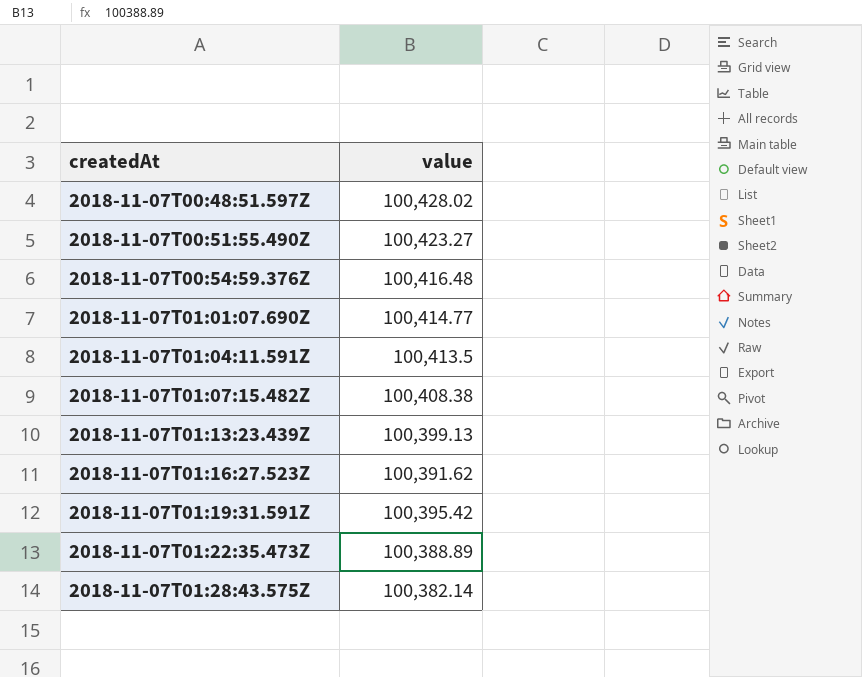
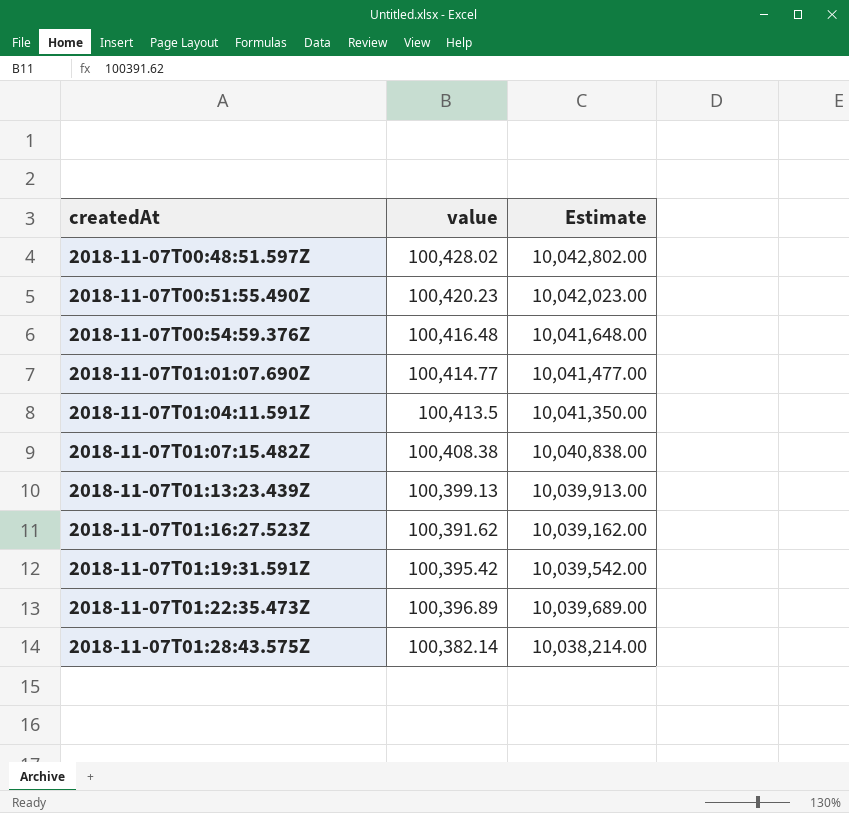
column Estimate | formula: none -> [value] * 100
2018-11-07T00:51:55.490Z | value: 100,423.27 -> 100,420.23
2018-11-07T01:22:35.473Z | value: 100,388.89 -> 100,396.89

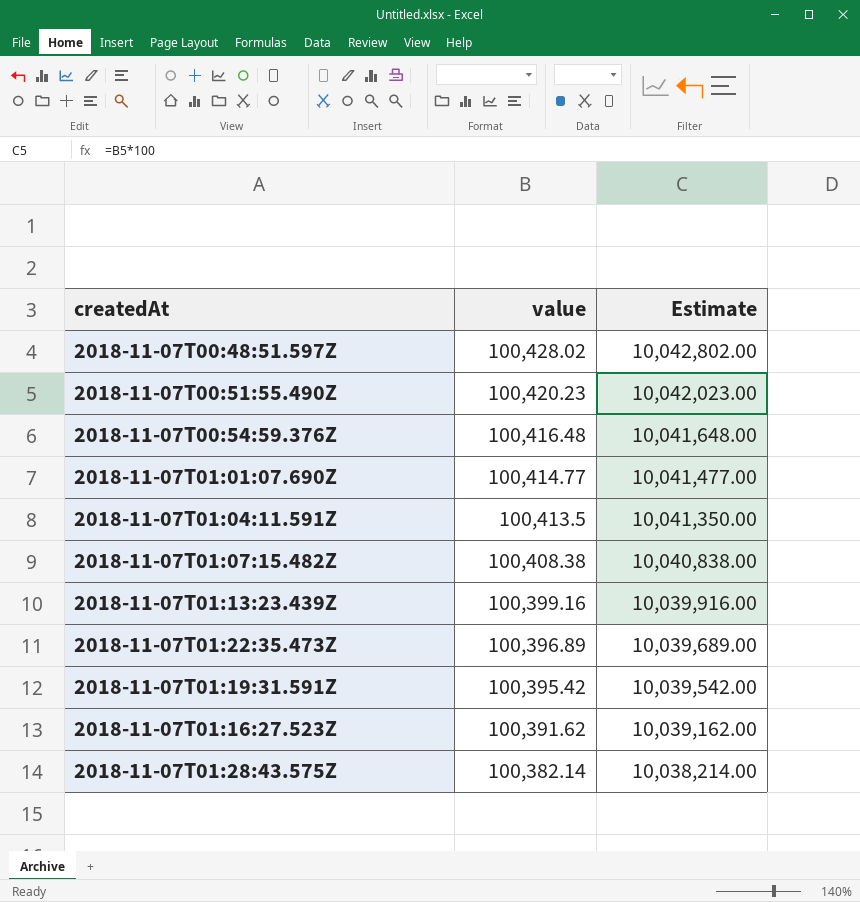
row order: createdAt ascending -> value descending
2018-11-07T01:13:23.439Z | value: 100,399.13 -> 100,399.16
2018-11-07T01:13:23.439Z | Estimate: 10,039,913.00 -> 10,039,916.00

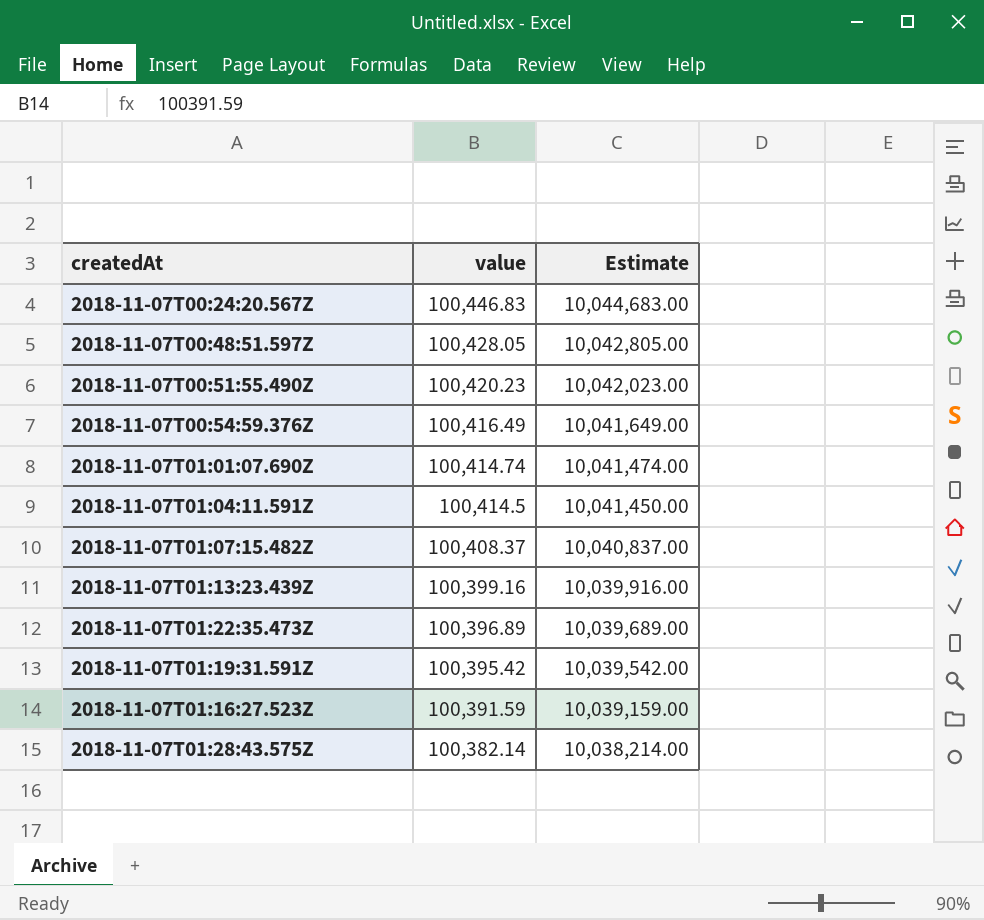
row 2018-11-07T00:24:20.567Z: none -> 100,446.83 | 10,044,683.00
2018-11-07T00:48:51.597Z | value: 100,428.02 -> 100,428.05
2018-11-07T00:48:51.597Z | Estimate: 10,042,802.00 -> 10,042,805.00
2018-11-07T00:54:59.376Z | value: 100,416.48 -> 100,416.49
2018-11-07T00:54:59.376Z | Estimate: 10,041,648.00 -> 10,041,649.00
2018-11-07T01:01:07.690Z | value: 100,414.77 -> 100,414.74
2018-11-07T01:01:07.690Z | Estimate: 10,041,477.00 -> 10,041,474.00
2018-11-07T01:04:11.591Z | value: 100,413.5 -> 100,414.5
2018-11-07T01:04:11.591Z | Estimate: 10,041,350.00 -> 10,041,450.00
2018-11-07T01:07:15.482Z | value: 100,408.38 -> 100,408.37
2018-11-07T01:07:15.482Z | Estimate: 10,040,838.00 -> 10,040,837.00
2018-11-07T01:16:27.523Z | value: 100,391.62 -> 100,391.59
2018-11-07T01:16:27.523Z | Estimate: 10,039,162.00 -> 10,039,159.00

